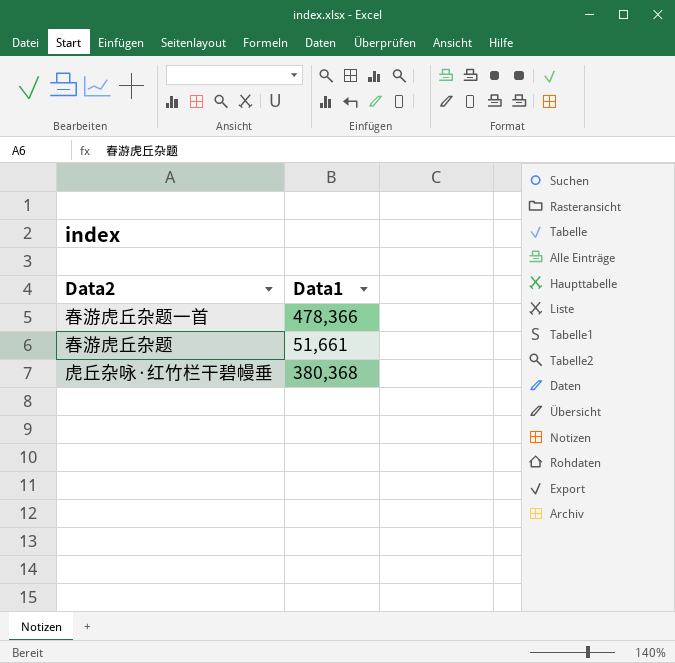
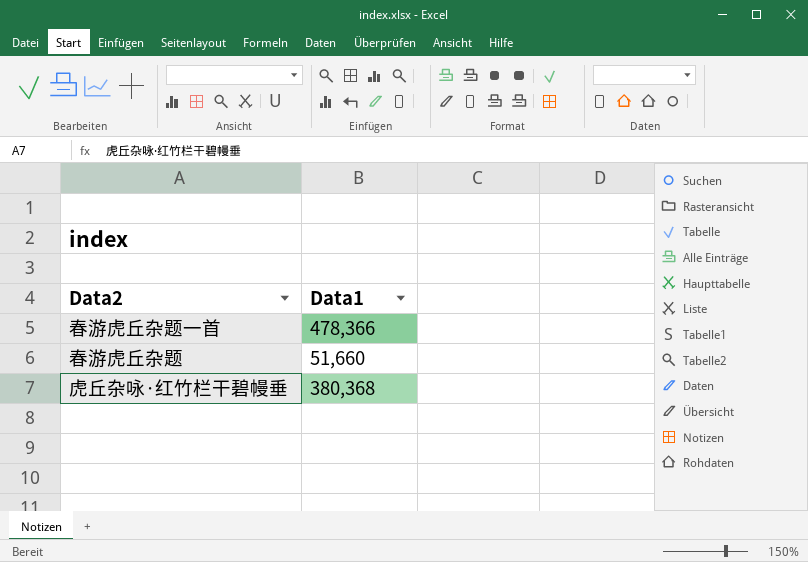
春游虎丘杂题 | Data1: 51,661 -> 51,660

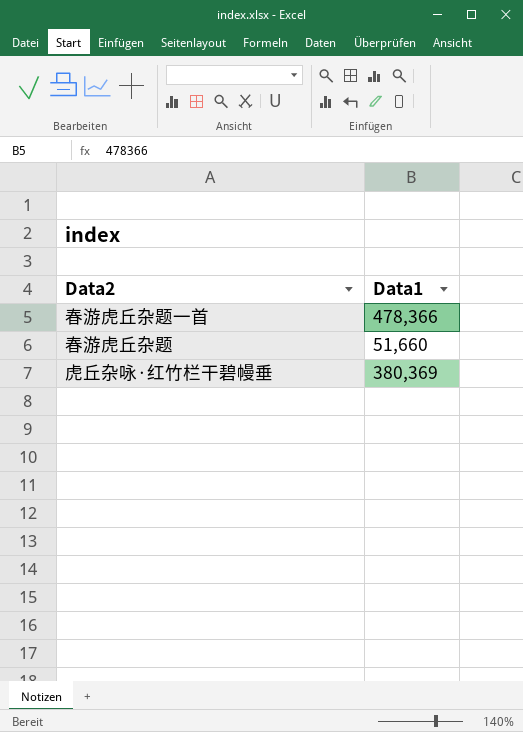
虎丘杂咏·红竹栏干碧幔垂 | Data1: 380,368 -> 380,369

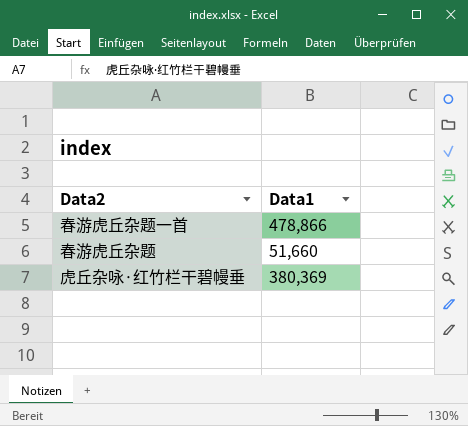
春游虎丘杂题一首 | Data1: 478,366 -> 478,866

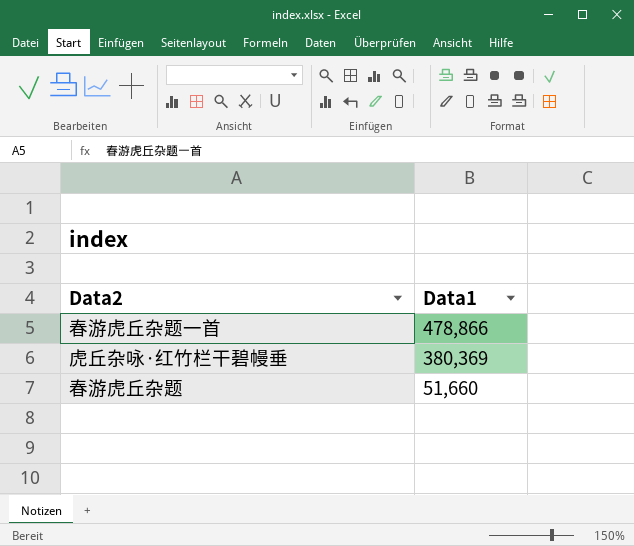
row order: none -> Data1 descending

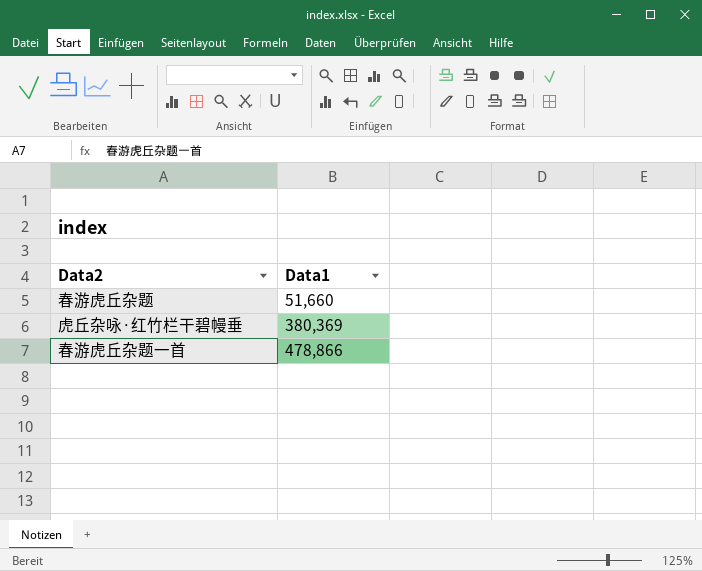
row order: Data1 descending -> Data1 ascending

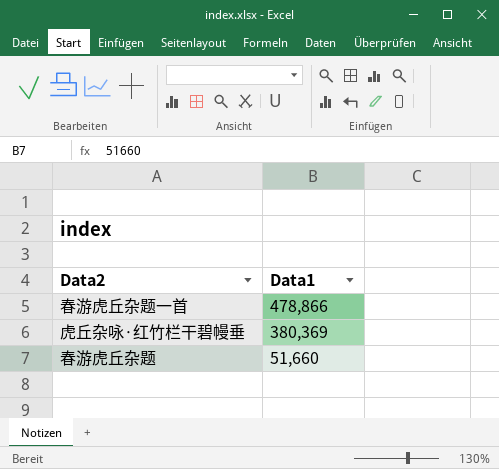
row order: Data1 ascending -> Data1 descending

